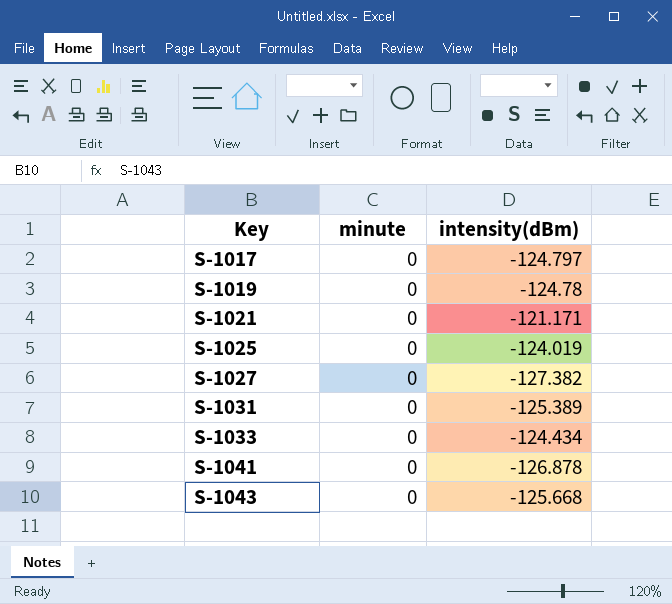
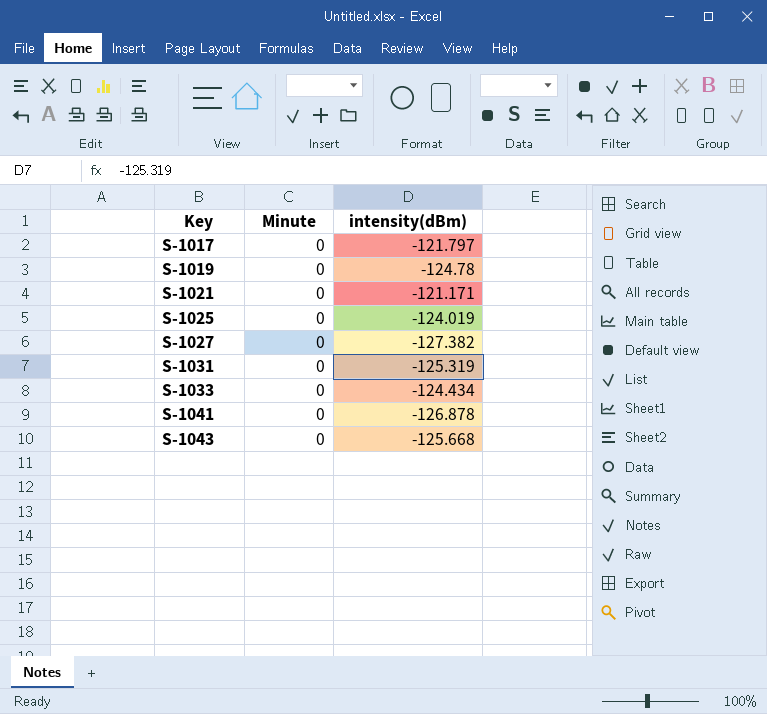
column name: minute -> Minute
S-1017 | intensity(dBm): -124.797 -> -121.797
S-1031 | intensity(dBm): -125.389 -> -125.319

